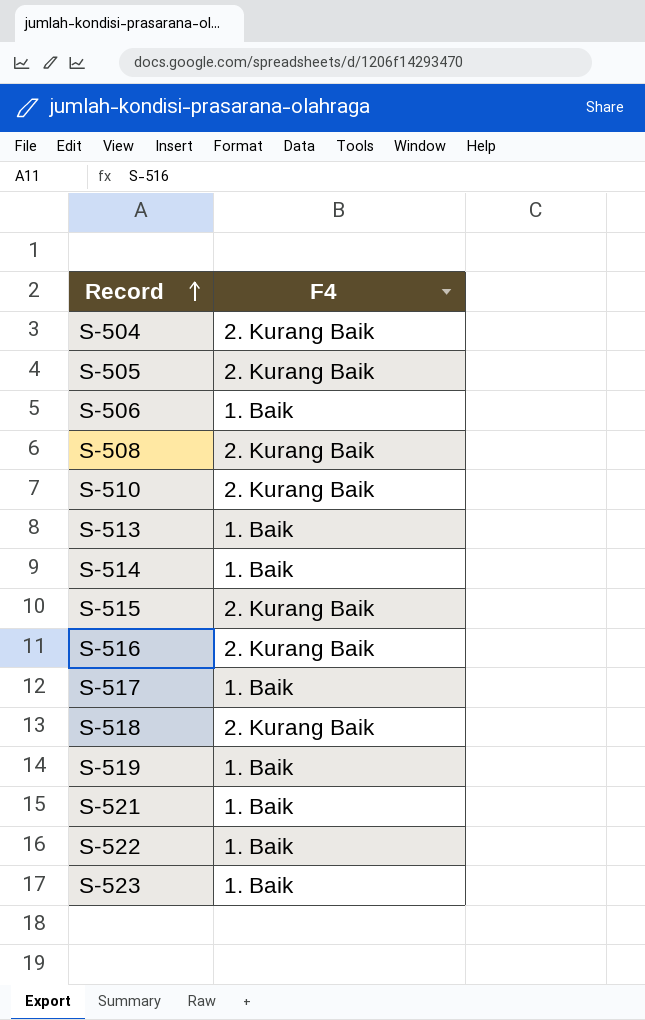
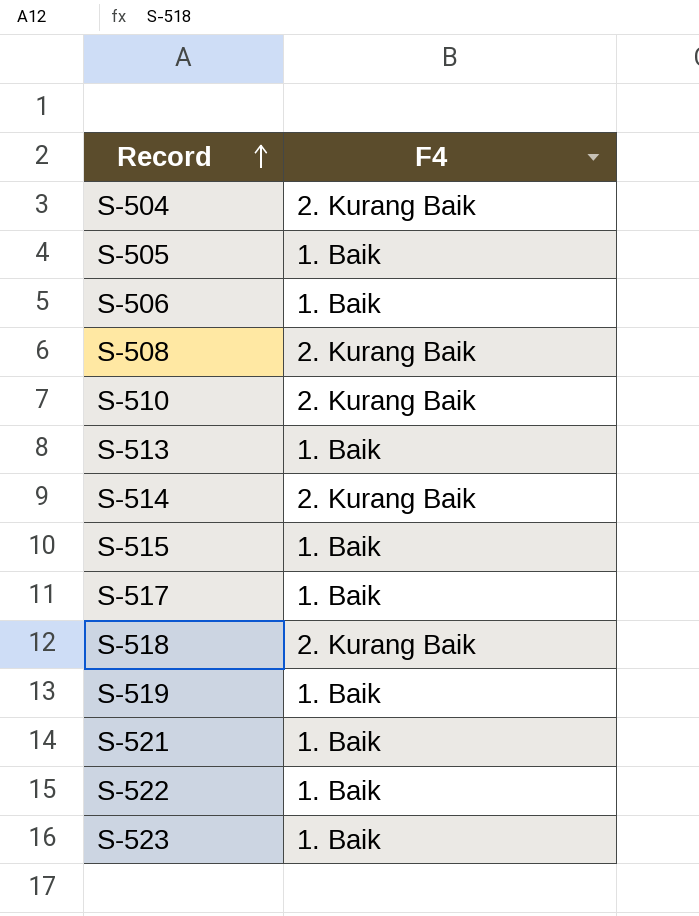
row S-516: 2. Kurang Baik -> none
S-505 | F4: 2. Kurang Baik -> 1. Baik
S-514 | F4: 1. Baik -> 2. Kurang Baik
S-515 | F4: 2. Kurang Baik -> 1. Baik

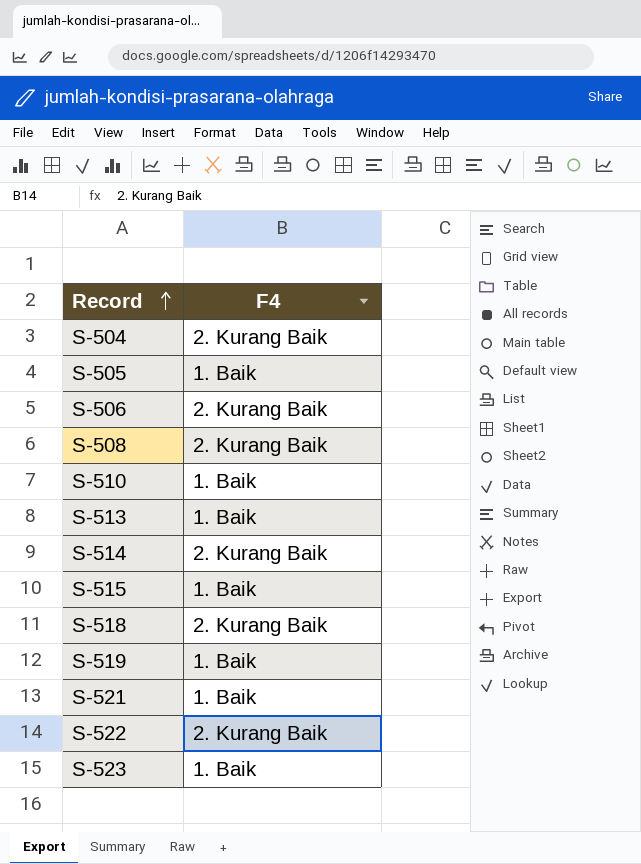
row S-517: 1. Baik -> none
S-506 | F4: 1. Baik -> 2. Kurang Baik
S-510 | F4: 2. Kurang Baik -> 1. Baik
S-522 | F4: 1. Baik -> 2. Kurang Baik

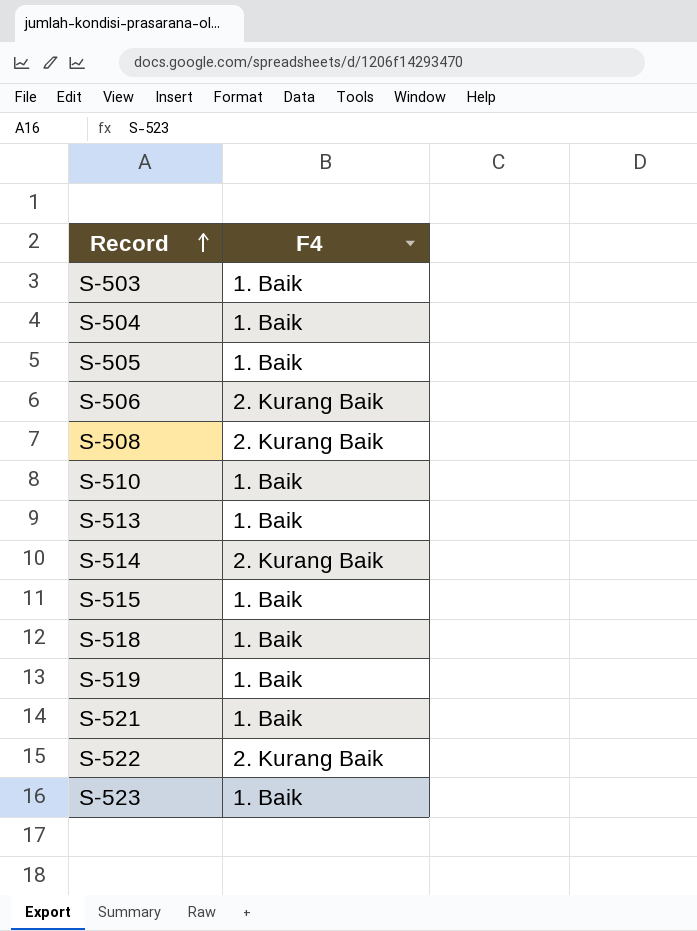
row S-503: none -> 1. Baik
S-504 | F4: 2. Kurang Baik -> 1. Baik
S-518 | F4: 2. Kurang Baik -> 1. Baik

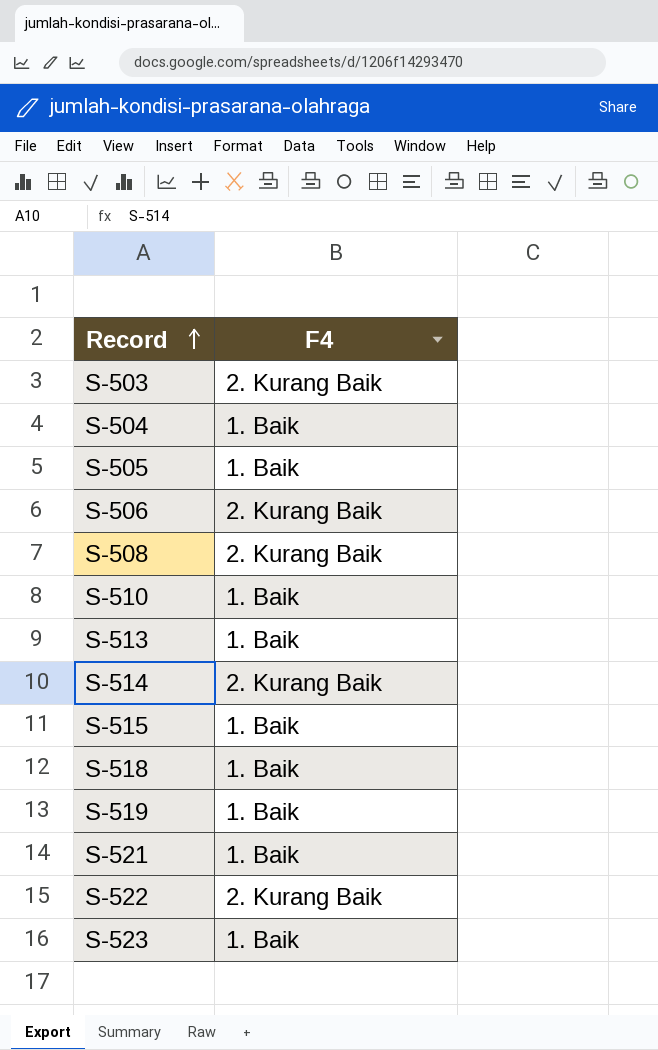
S-503 | F4: 1. Baik -> 2. Kurang Baik

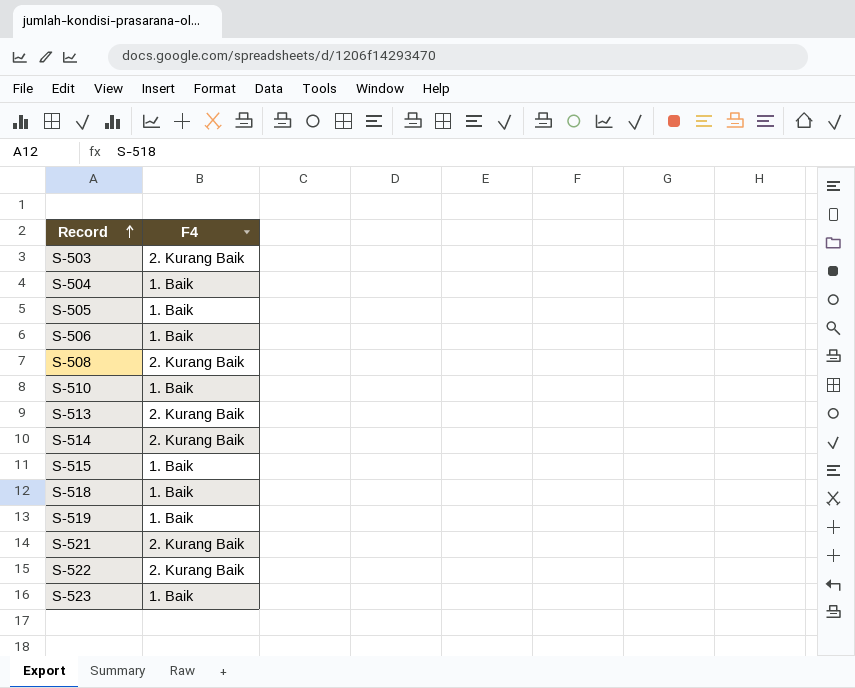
S-506 | F4: 2. Kurang Baik -> 1. Baik
S-513 | F4: 1. Baik -> 2. Kurang Baik
S-521 | F4: 1. Baik -> 2. Kurang Baik

